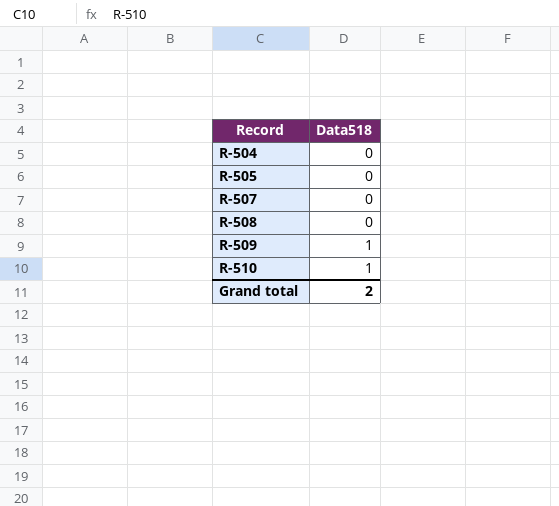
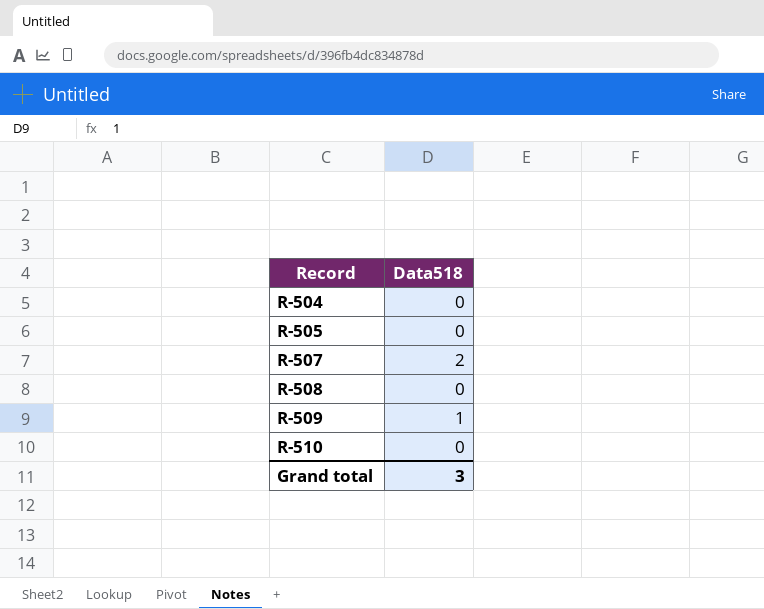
R-507 | Data518: 0 -> 2
R-510 | Data518: 1 -> 0
Grand total | Data518: 2 -> 3

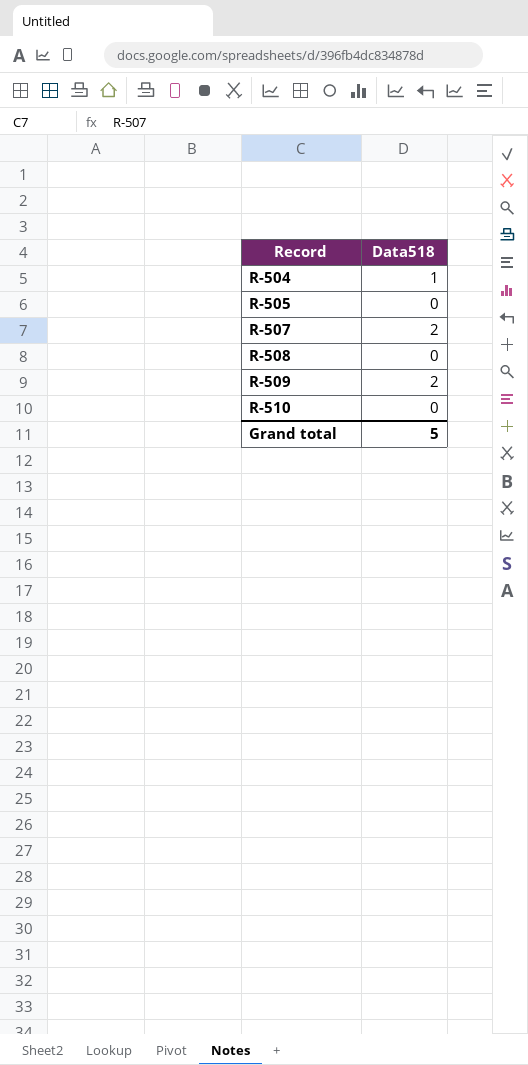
R-504 | Data518: 0 -> 1
R-509 | Data518: 1 -> 2
Grand total | Data518: 3 -> 5

